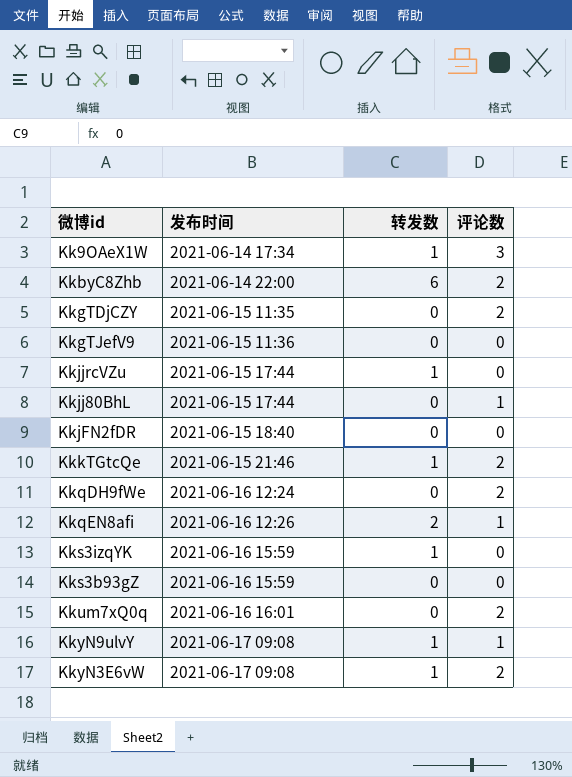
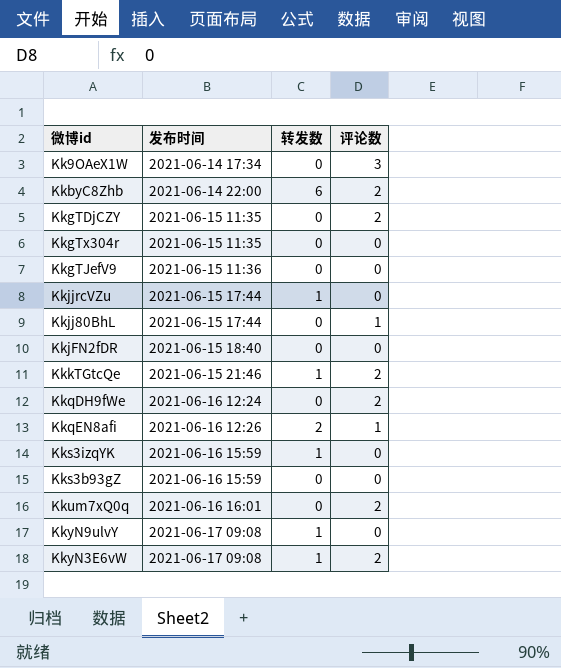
Kk9OAeX1W | 转发数: 1 -> 0
row KkgTx304r: none -> 2021-06-15 11:35 | 0 | 0
KkyN9ulvY | 评论数: 1 -> 0

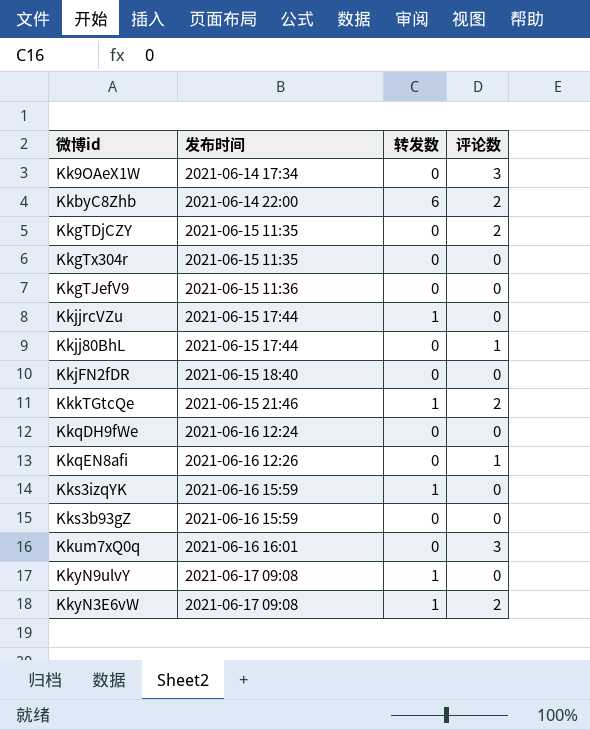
KkqDH9fWe | 评论数: 2 -> 0
KkqEN8afi | 转发数: 2 -> 0
Kkum7xQ0q | 评论数: 2 -> 3

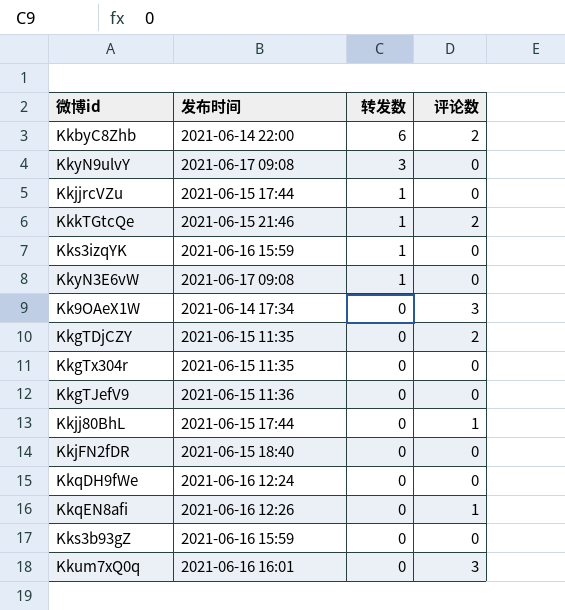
row order: 发布时间 ascending -> 转发数 descending
KkyN9ulvY | 转发数: 1 -> 3
KkyN3E6vW | 评论数: 2 -> 0

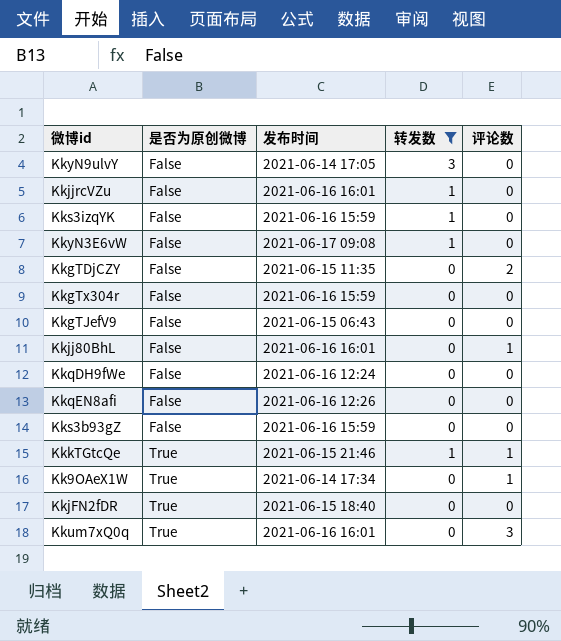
filter: none -> 转发数 != 6
row order: 转发数 descending -> 是否为原创微博 ascending
column 是否为原创微博 | position: none -> 2
KkyN9ulvY | 发布时间: 2021-06-17 09:08 -> 2021-06-14 17:05
KkjjrcVZu | 发布时间: 2021-06-15 17:44 -> 2021-06-16 16:01
KkgTx304r | 发布时间: 2021-06-15 11:35 -> 2021-06-16 15:59
KkgTJefV9 | 发布时间: 2021-06-15 11:36 -> 2021-06-15 06:43
Kkjj80BhL | 发布时间: 2021-06-15 17:44 -> 2021-06-16 16:01
KkqEN8afi | 评论数: 1 -> 0
KkkTGtcQe | 评论数: 2 -> 1
Kk9OAeX1W | 评论数: 3 -> 1

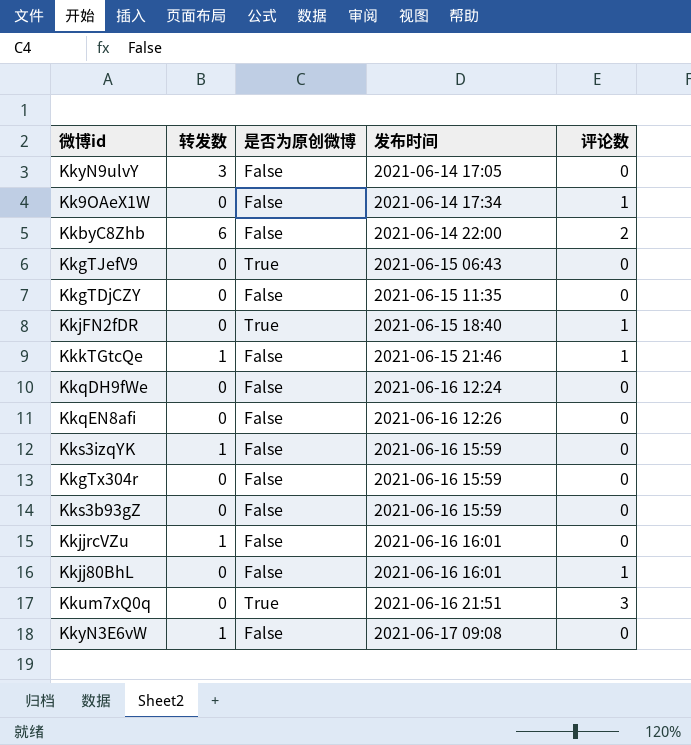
filter: 转发数 != 6 -> none
row order: 是否为原创微博 ascending -> 发布时间 ascending
column 转发数 | position: 4 -> 2
Kk9OAeX1W | 是否为原创微博: True -> False
KkgTJefV9 | 是否为原创微博: False -> True
KkgTDjCZY | 评论数: 2 -> 0
KkjFN2fDR | 评论数: 0 -> 1
KkkTGtcQe | 是否为原创微博: True -> False
Kkum7xQ0q | 发布时间: 2021-06-16 16:01 -> 2021-06-16 21:51

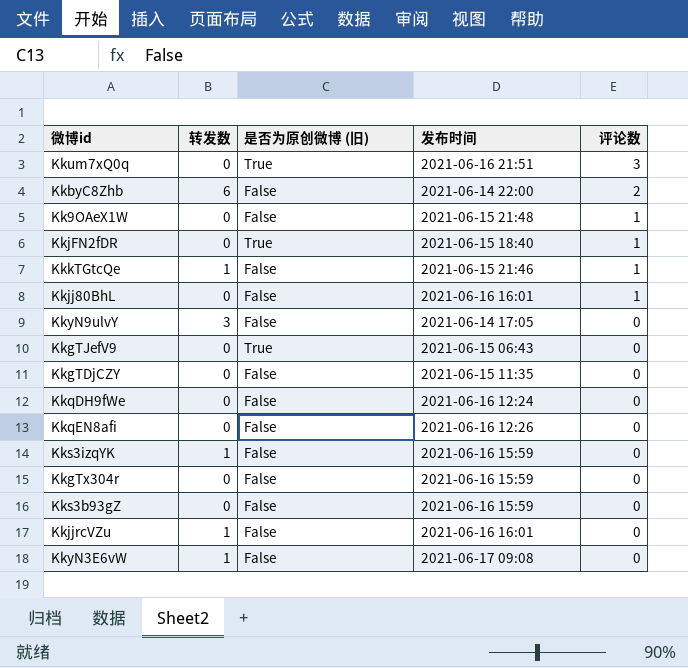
row order: 发布时间 ascending -> 评论数 descending
column name: 是否为原创微博 -> 是否为原创微博 (旧)
Kk9OAeX1W | 发布时间: 2021-06-14 17:34 -> 2021-06-15 21:48

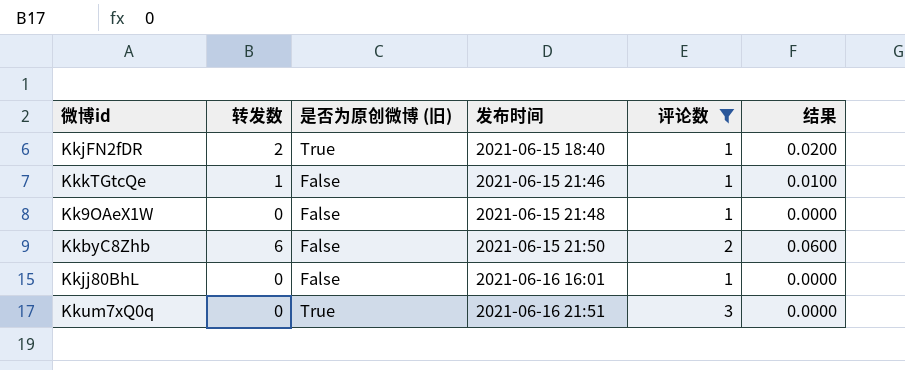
filter: none -> 评论数 != 0
row order: 评论数 descending -> 发布时间 ascending
column 结果 | formula: none -> [转发数] * 0.01
KkjFN2fDR | 转发数: 0 -> 2
KkbyC8Zhb | 发布时间: 2021-06-14 22:00 -> 2021-06-15 21:50

